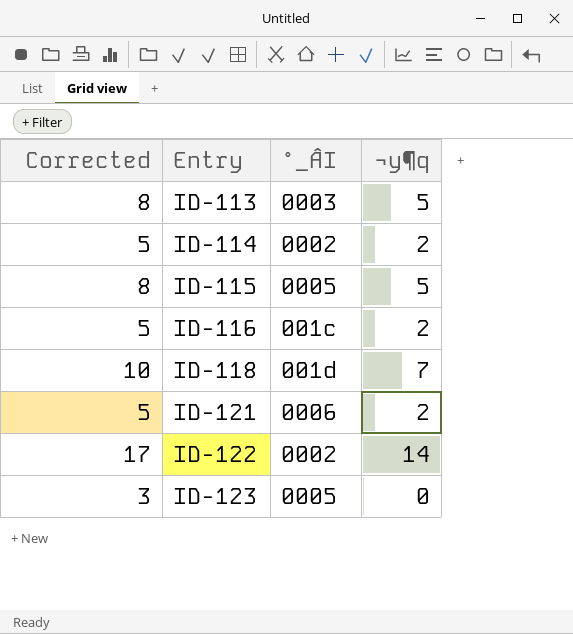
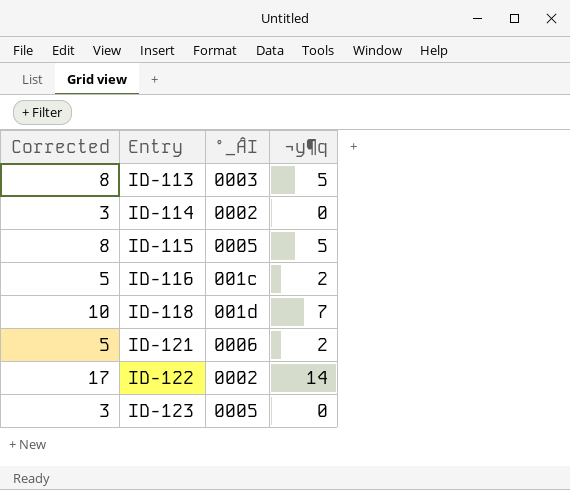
ID-114 | Corrected: 5 -> 3
ID-114 | ¬y¶q: 2 -> 0

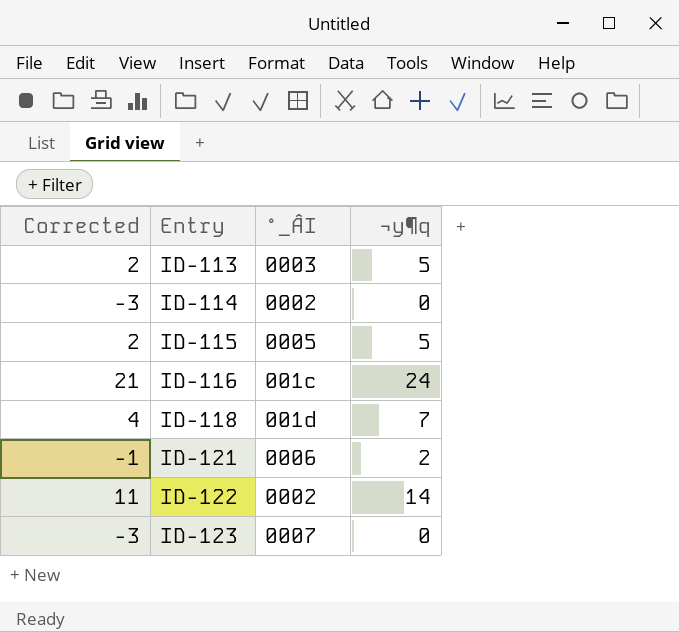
column Corrected | formula: [¬y¶q] + 3 -> [¬y¶q] - 3
ID-116 | ¬y¶q: 2 -> 24
ID-123 | °_ÂI: 0005 -> 0007

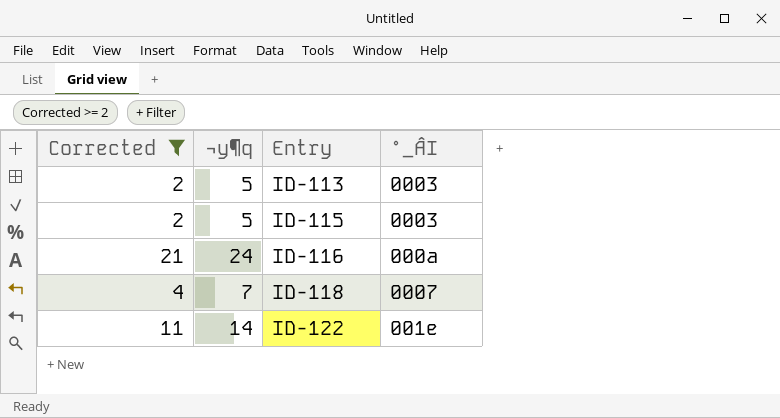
filter: none -> Corrected >= 2
column ¬y¶q | position: 4 -> 2
ID-115 | °_ÂI: 0005 -> 0003
ID-116 | °_ÂI: 001c -> 000a
ID-118 | °_ÂI: 001d -> 0007
ID-122 | °_ÂI: 0002 -> 001e

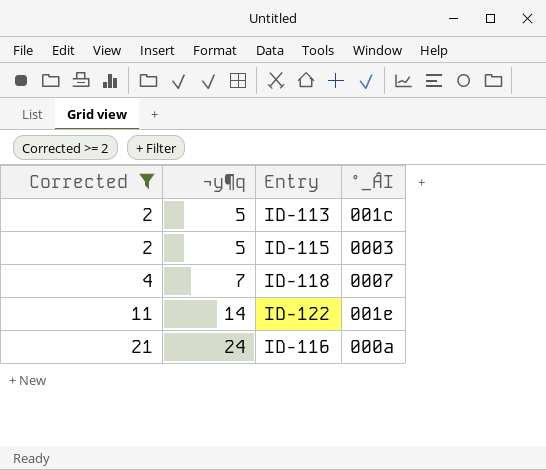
row order: Entry ascending -> Corrected ascending
ID-113 | °_ÂI: 0003 -> 001c

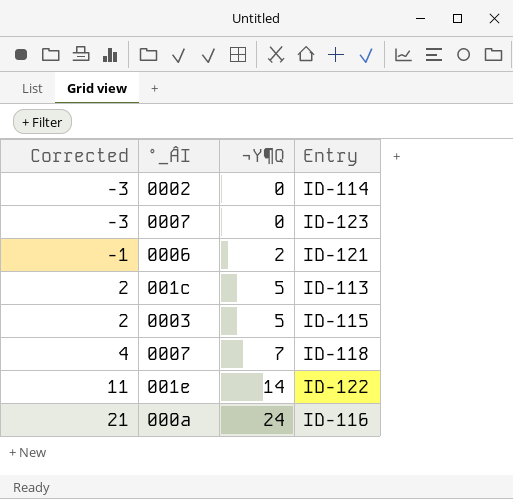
filter: Corrected >= 2 -> none
column °_ÂI | position: 4 -> 2
column name: ¬y¶q -> ¬Y¶Q

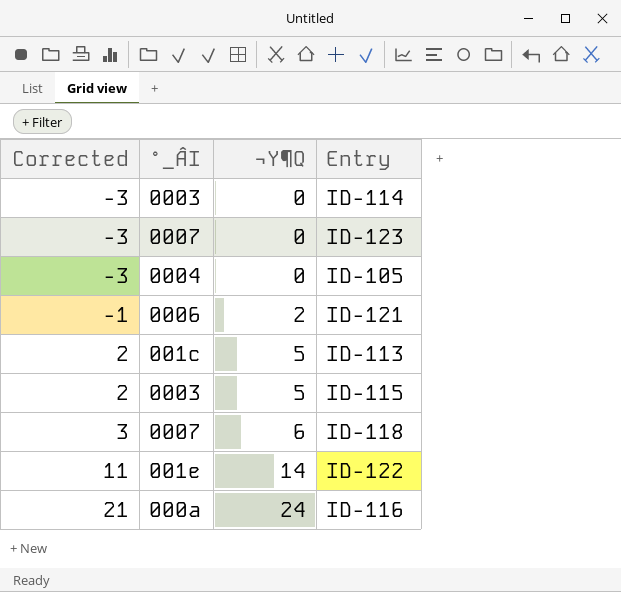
ID-114 | °_ÂI: 0002 -> 0003
row ID-105: none -> -3 | 0004 | 0
ID-118 | Corrected: 4 -> 3
ID-118 | ¬Y¶Q: 7 -> 6

